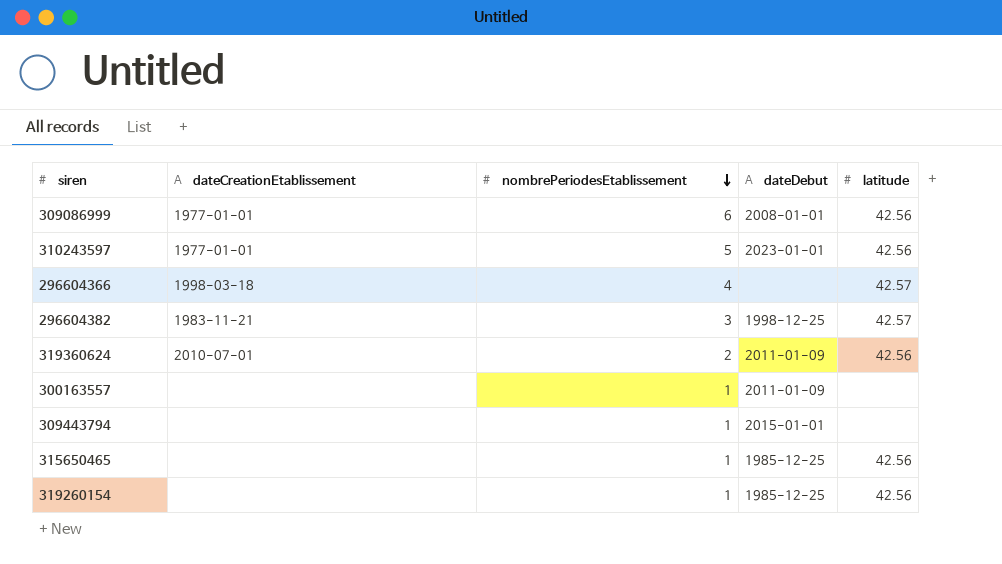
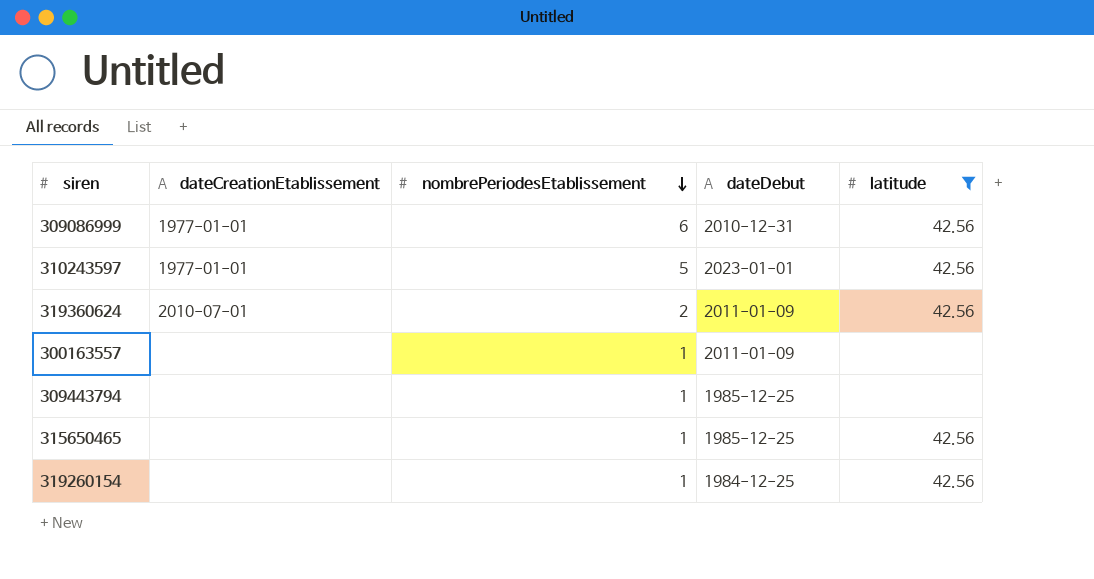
filter: none -> latitude != 42.57
309086999 | dateDebut: 2008-01-01 -> 2010-12-31
309443794 | dateDebut: 2015-01-01 -> 1985-12-25
319260154 | dateDebut: 1985-12-25 -> 1984-12-25

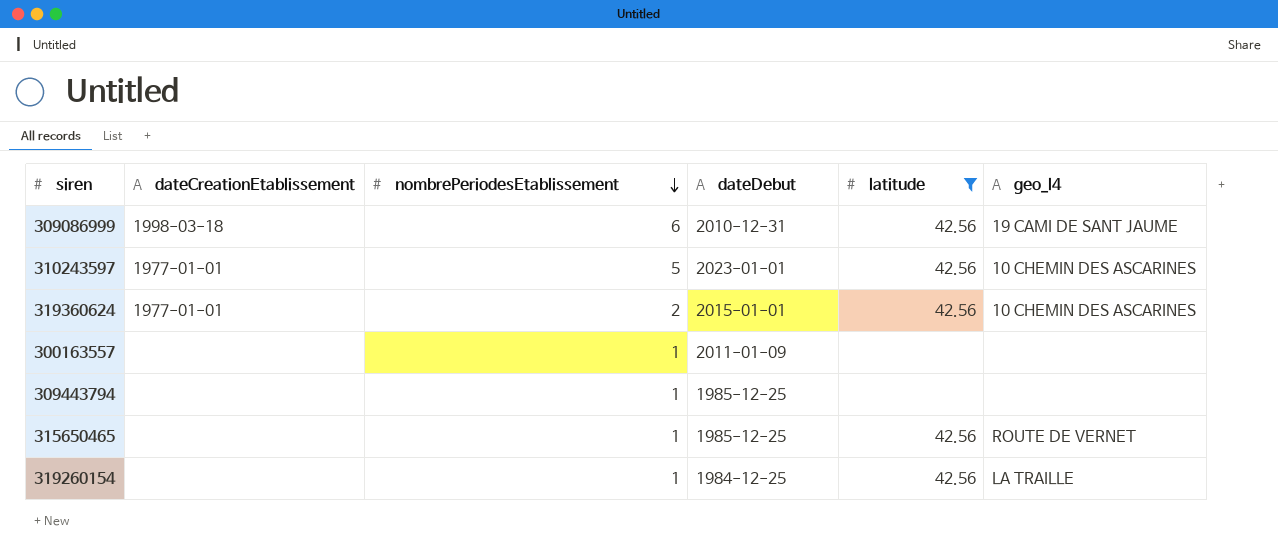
column geo_l4 | position: none -> 6
309086999 | dateCreationEtablissement: 1977-01-01 -> 1998-03-18
319360624 | dateCreationEtablissement: 2010-07-01 -> 1977-01-01
319360624 | dateDebut: 2011-01-09 -> 2015-01-01

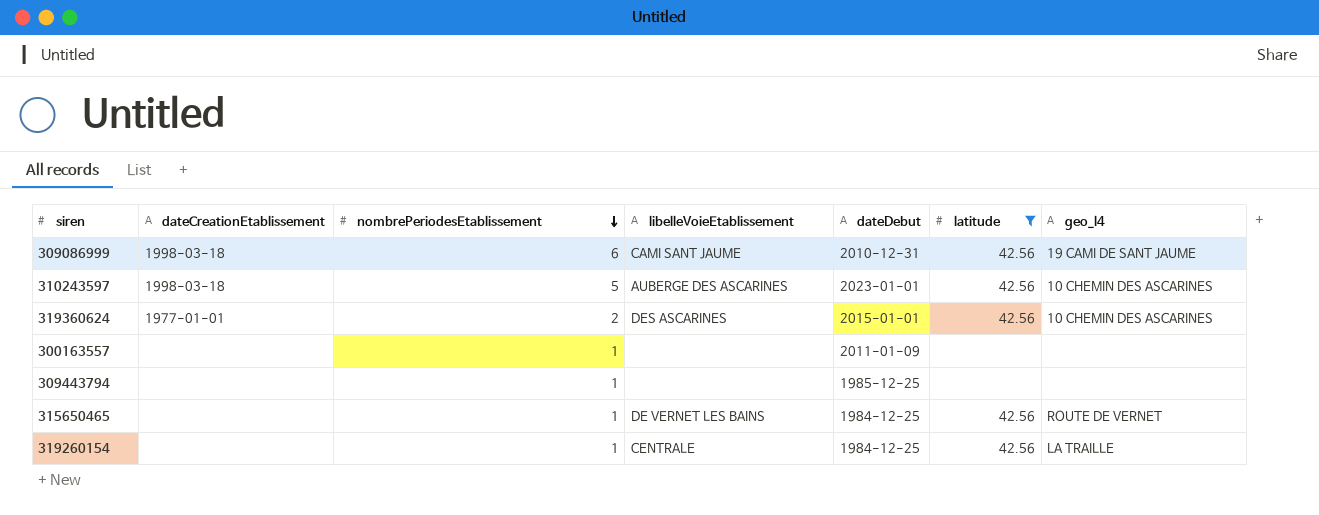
column libelleVoieEtablissement | position: none -> 4
310243597 | dateCreationEtablissement: 1977-01-01 -> 1998-03-18
315650465 | dateDebut: 1985-12-25 -> 1984-12-25

